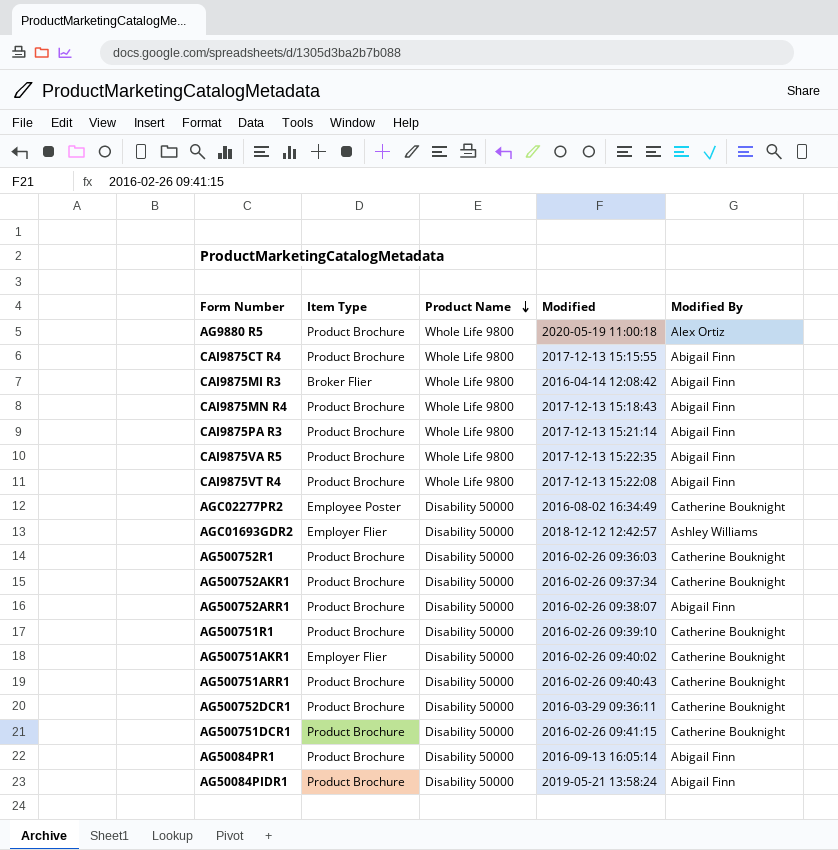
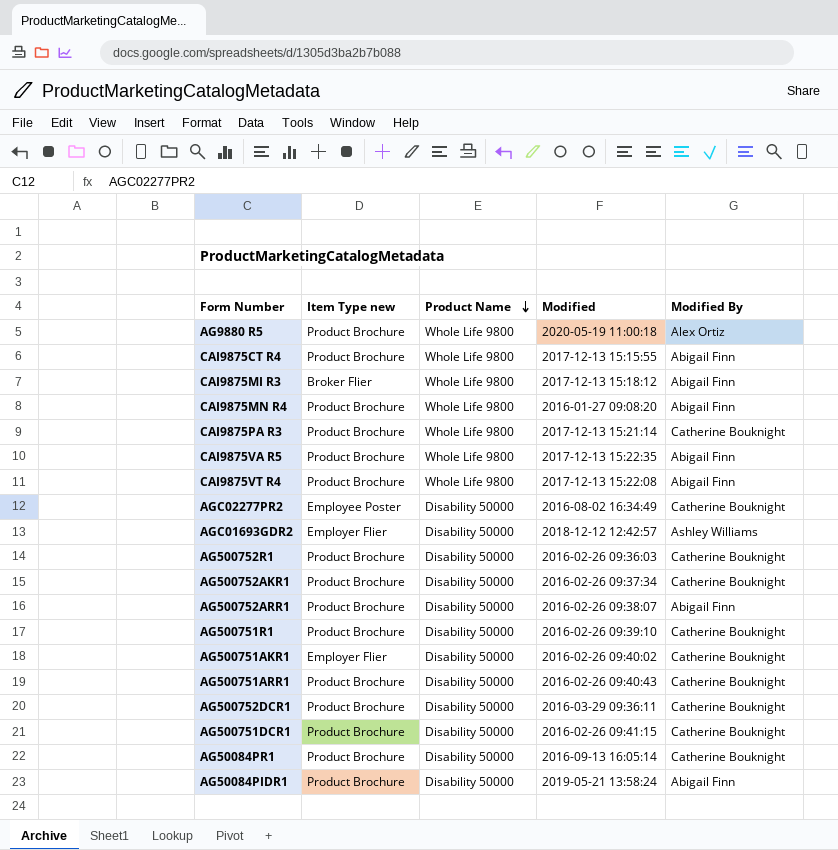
column name: Item Type -> Item Type new
CAI9875MI R3 | Modified: 2016-04-14 12:08:42 -> 2017-12-13 15:18:12
CAI9875MN R4 | Modified: 2017-12-13 15:18:43 -> 2016-01-27 09:08:20
CAI9875PA R3 | Modified By: Abigail Finn -> Catherine Bouknight
AG50084PR1 | Modified By: Abigail Finn -> Catherine Bouknight

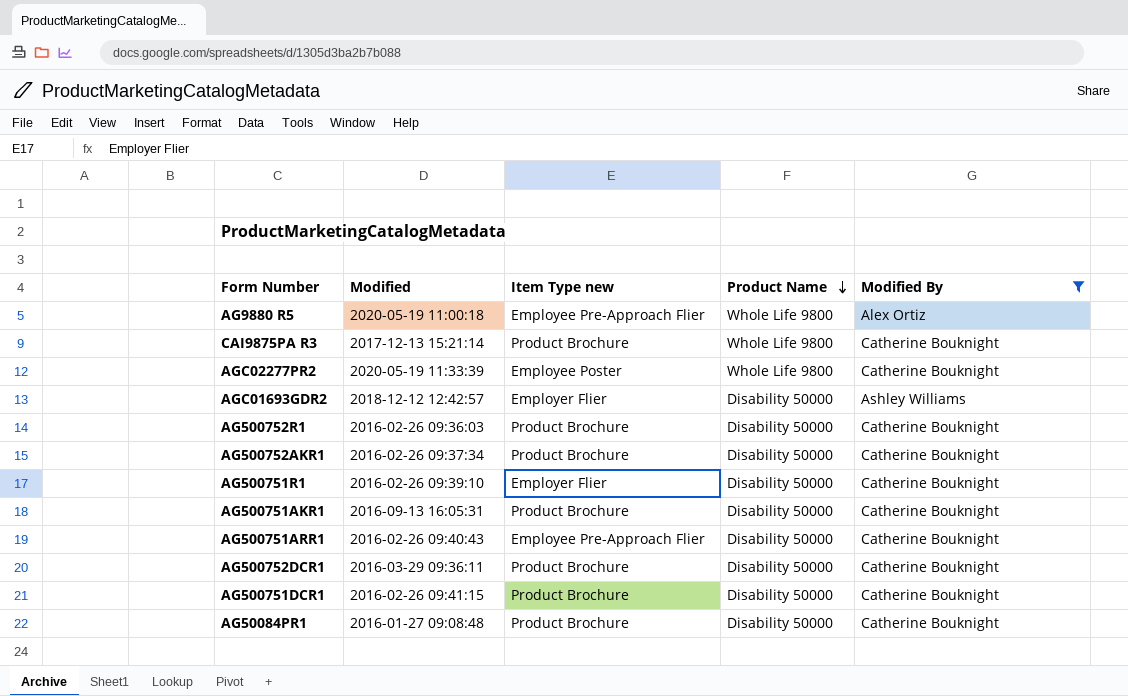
filter: none -> Modified By != Abigail Finn
column Modified | position: 4 -> 2
AG9880 R5 | Item Type new: Product Brochure -> Employee Pre-Approach Flier
AGC02277PR2 | Modified: 2016-08-02 16:34:49 -> 2020-05-19 11:33:39
AGC02277PR2 | Product Name: Disability 50000 -> Whole Life 9800
AG500751R1 | Item Type new: Product Brochure -> Employer Flier
AG500751AKR1 | Modified: 2016-02-26 09:40:02 -> 2016-09-13 16:05:31
AG500751AKR1 | Item Type new: Employer Flier -> Product Brochure
AG500751ARR1 | Item Type new: Product Brochure -> Employee Pre-Approach Flier
AG50084PR1 | Modified: 2016-09-13 16:05:14 -> 2016-01-27 09:08:48

